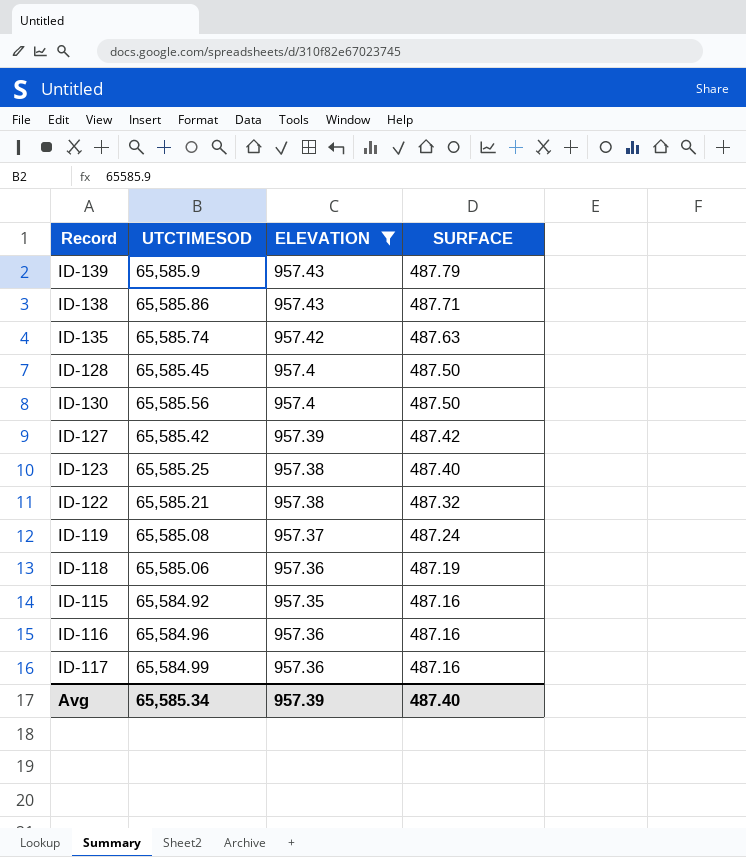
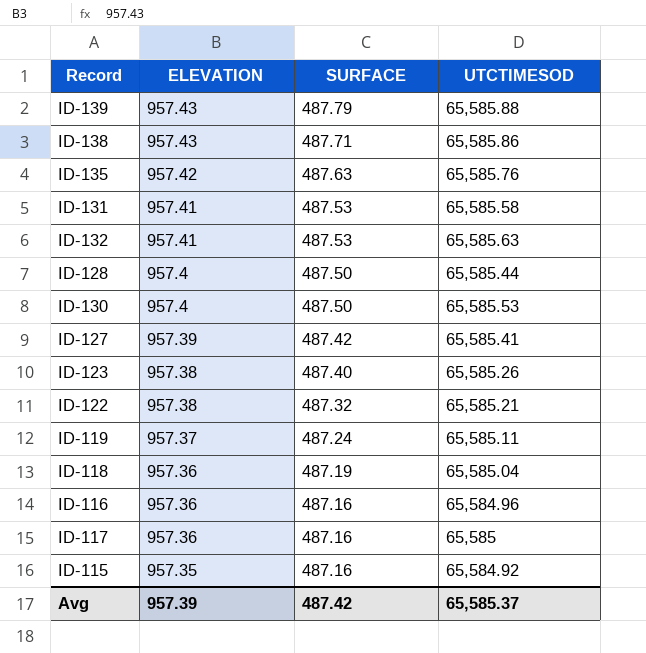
filter: ELEVATION != 957.41 -> none
row order: SURFACE descending -> ELEVATION descending
column UTCTIMESOD | position: 2 -> 4
ID-139 | UTCTIMESOD: 65,585.9 -> 65,585.88
ID-135 | UTCTIMESOD: 65,585.74 -> 65,585.76
ID-128 | UTCTIMESOD: 65,585.45 -> 65,585.44
ID-130 | UTCTIMESOD: 65,585.56 -> 65,585.53
ID-127 | UTCTIMESOD: 65,585.42 -> 65,585.41
ID-123 | UTCTIMESOD: 65,585.25 -> 65,585.26
ID-119 | UTCTIMESOD: 65,585.08 -> 65,585.11
ID-118 | UTCTIMESOD: 65,585.06 -> 65,585.04
ID-117 | UTCTIMESOD: 65,584.99 -> 65,585
Avg | SURFACE: 487.40 -> 487.42
Avg | UTCTIMESOD: 65,585.34 -> 65,585.37

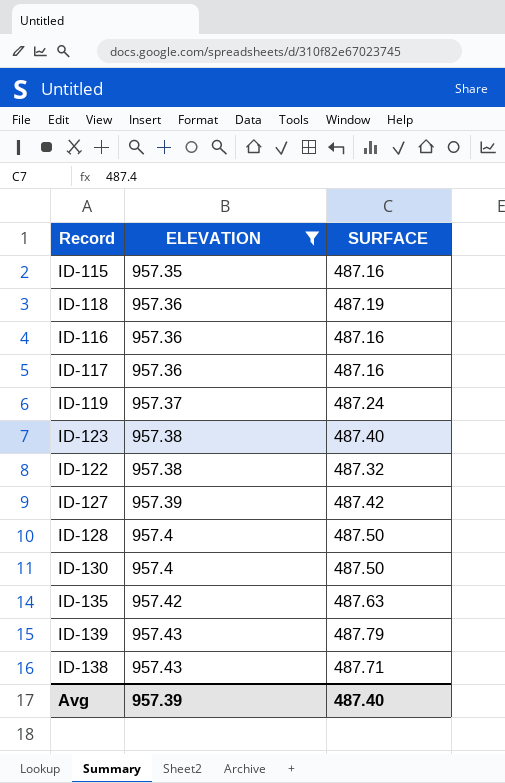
filter: none -> ELEVATION != 957.41
row order: ELEVATION descending -> ELEVATION ascending
column UTCTIMESOD | position: 4 -> none
Avg | SURFACE: 487.42 -> 487.40

